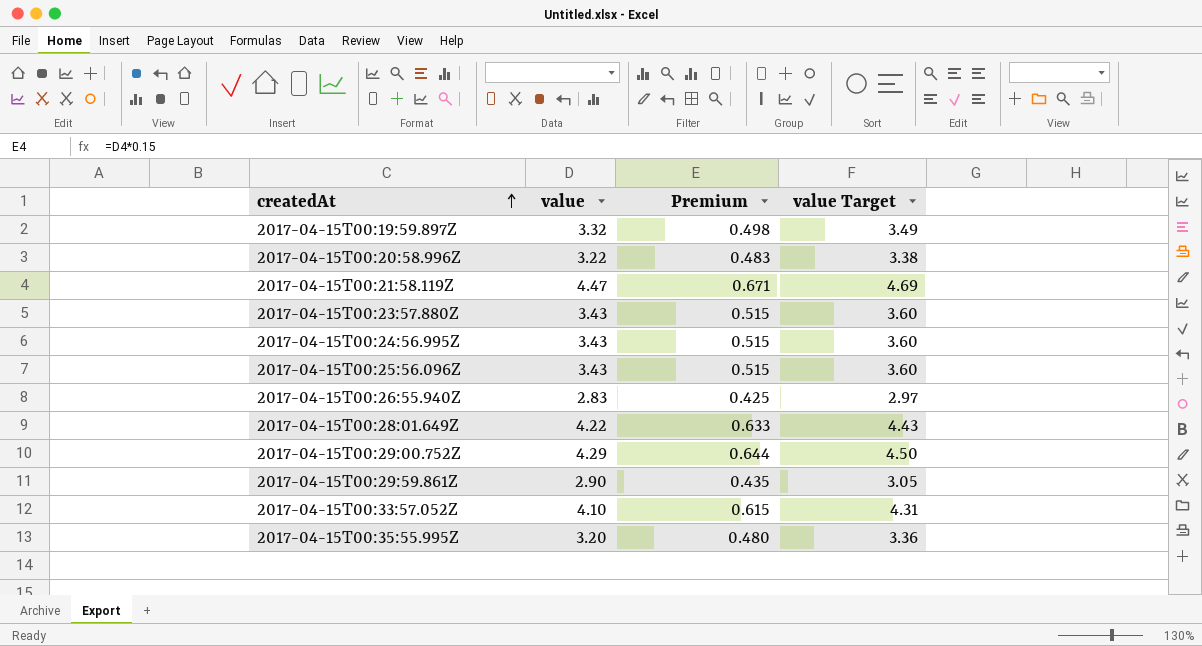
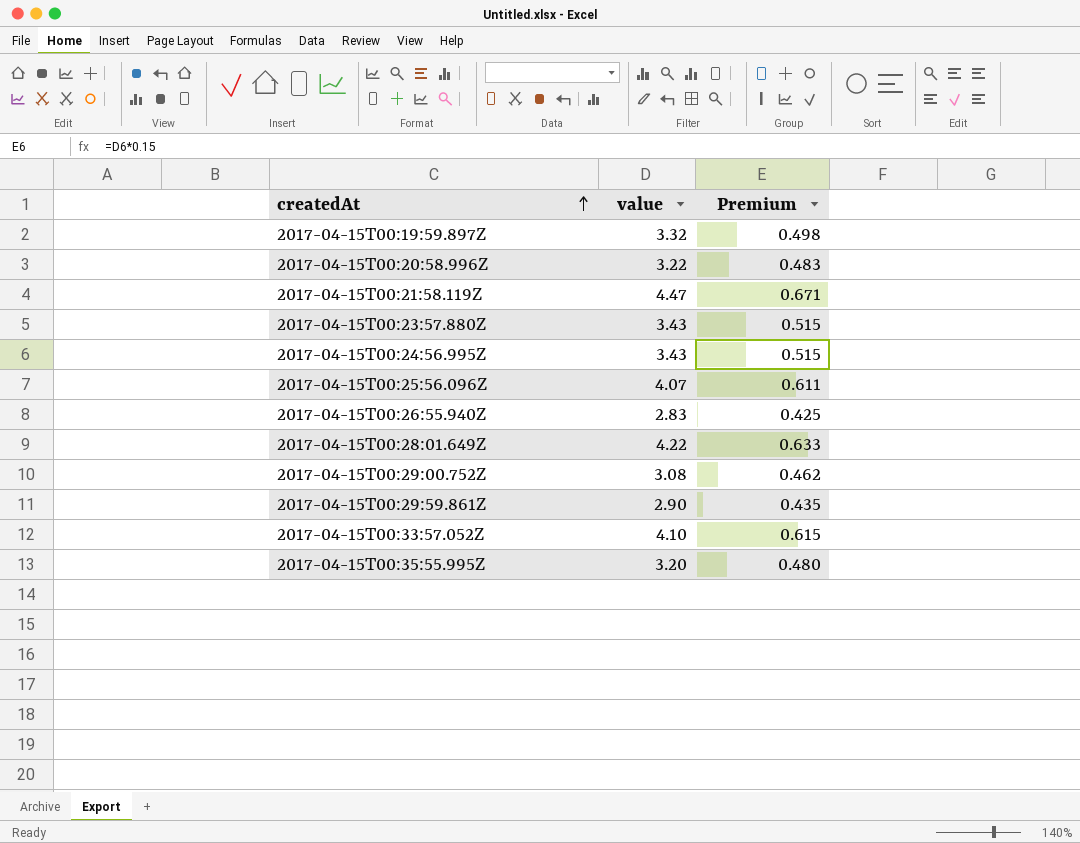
column value Target | formula: [value] * 1.05 -> none
2017-04-15T00:25:56.096Z | value: 3.43 -> 4.07
2017-04-15T00:25:56.096Z | Premium: 0.515 -> 0.611
2017-04-15T00:29:00.752Z | value: 4.29 -> 3.08
2017-04-15T00:29:00.752Z | Premium: 0.644 -> 0.462

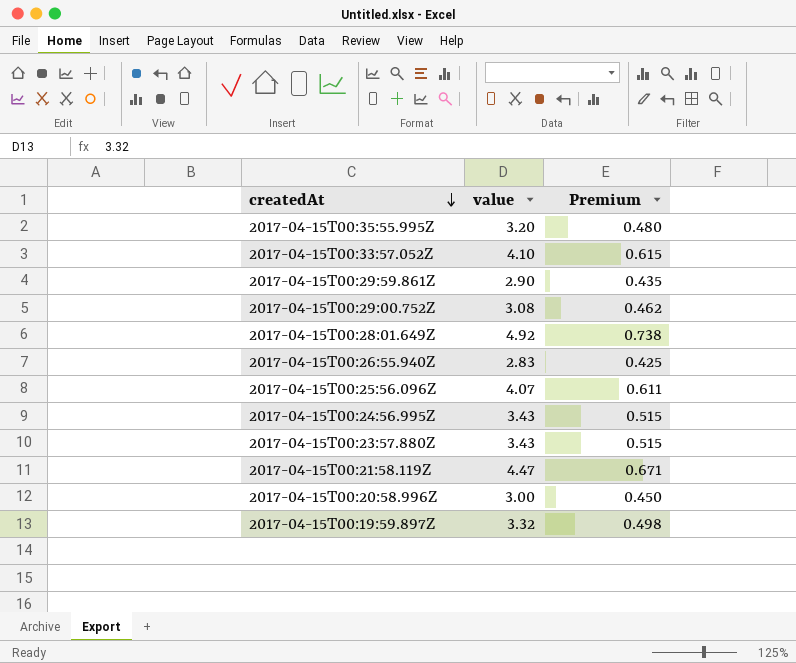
row order: createdAt ascending -> createdAt descending
2017-04-15T00:28:01.649Z | value: 4.22 -> 4.92
2017-04-15T00:28:01.649Z | Premium: 0.633 -> 0.738
2017-04-15T00:20:58.996Z | value: 3.22 -> 3.00
2017-04-15T00:20:58.996Z | Premium: 0.483 -> 0.450

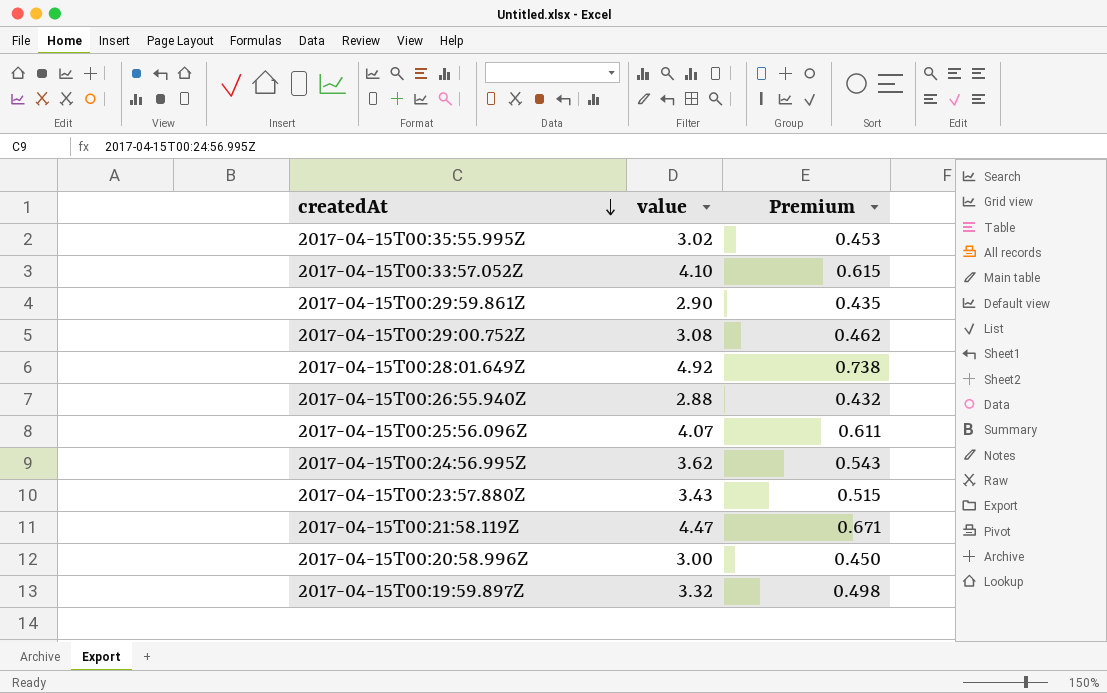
2017-04-15T00:35:55.995Z | value: 3.20 -> 3.02
2017-04-15T00:35:55.995Z | Premium: 0.480 -> 0.453
2017-04-15T00:26:55.940Z | value: 2.83 -> 2.88
2017-04-15T00:26:55.940Z | Premium: 0.425 -> 0.432
2017-04-15T00:24:56.995Z | value: 3.43 -> 3.62
2017-04-15T00:24:56.995Z | Premium: 0.515 -> 0.543

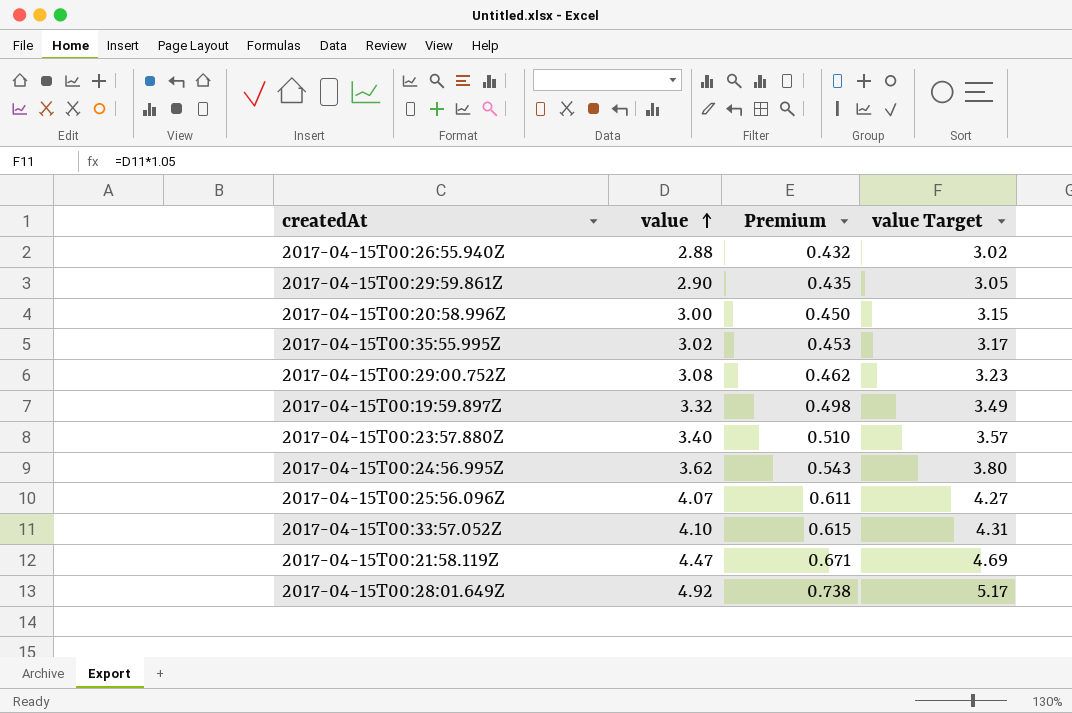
row order: createdAt descending -> value ascending
column value Target | formula: none -> [value] * 1.05
2017-04-15T00:23:57.880Z | value: 3.43 -> 3.40
2017-04-15T00:23:57.880Z | Premium: 0.515 -> 0.510

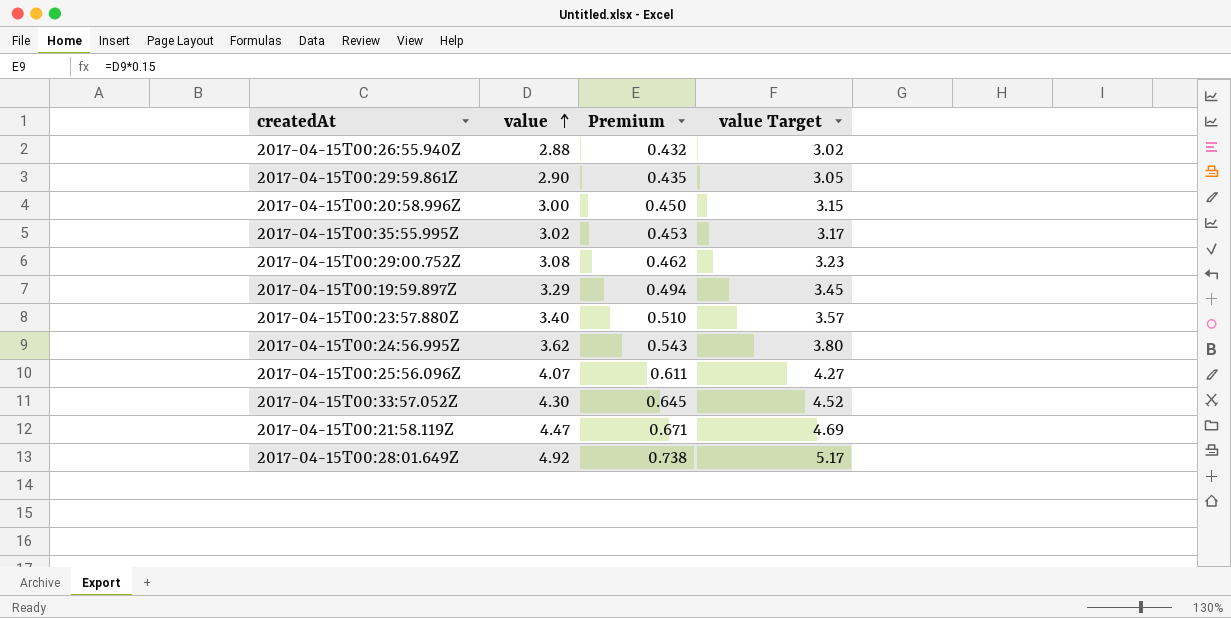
2017-04-15T00:19:59.897Z | value: 3.32 -> 3.29
2017-04-15T00:19:59.897Z | Premium: 0.498 -> 0.494
2017-04-15T00:19:59.897Z | value Target: 3.49 -> 3.45
2017-04-15T00:33:57.052Z | value: 4.10 -> 4.30
2017-04-15T00:33:57.052Z | Premium: 0.615 -> 0.645
2017-04-15T00:33:57.052Z | value Target: 4.31 -> 4.52

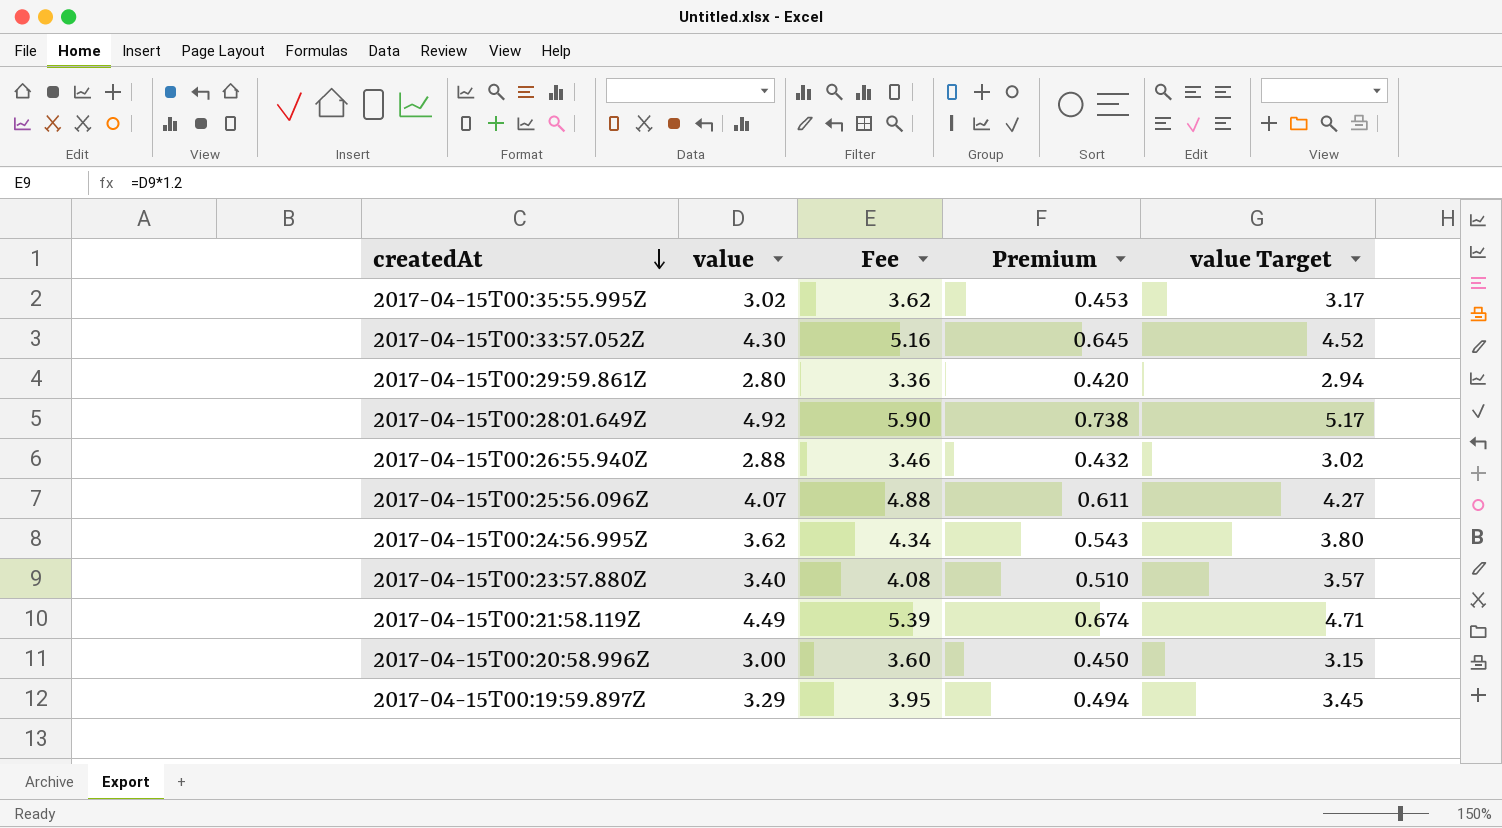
row order: value ascending -> createdAt descending
column Fee | formula: none -> [value] * 1.2
row 2017-04-15T00:29:00.752Z: 3.08 | 0.462 | 3.23 -> none
2017-04-15T00:29:59.861Z | value: 2.90 -> 2.80
2017-04-15T00:29:59.861Z | Premium: 0.435 -> 0.420
2017-04-15T00:29:59.861Z | value Target: 3.05 -> 2.94
2017-04-15T00:21:58.119Z | value: 4.47 -> 4.49
2017-04-15T00:21:58.119Z | Premium: 0.671 -> 0.674
2017-04-15T00:21:58.119Z | value Target: 4.69 -> 4.71

